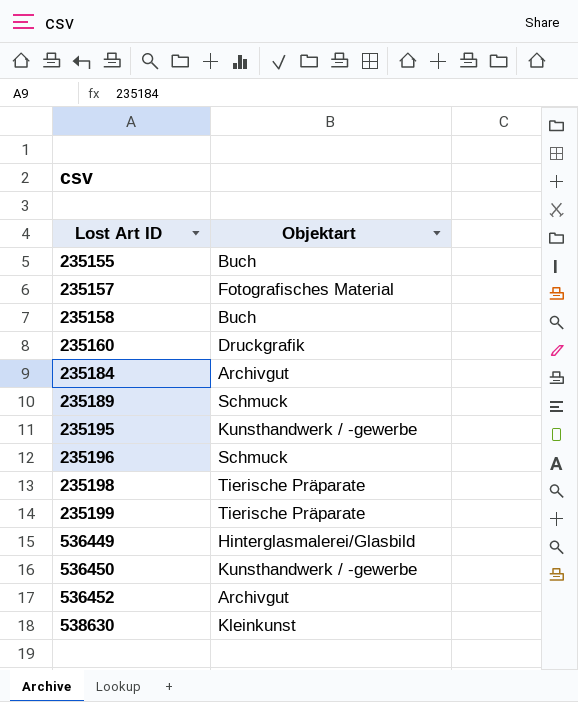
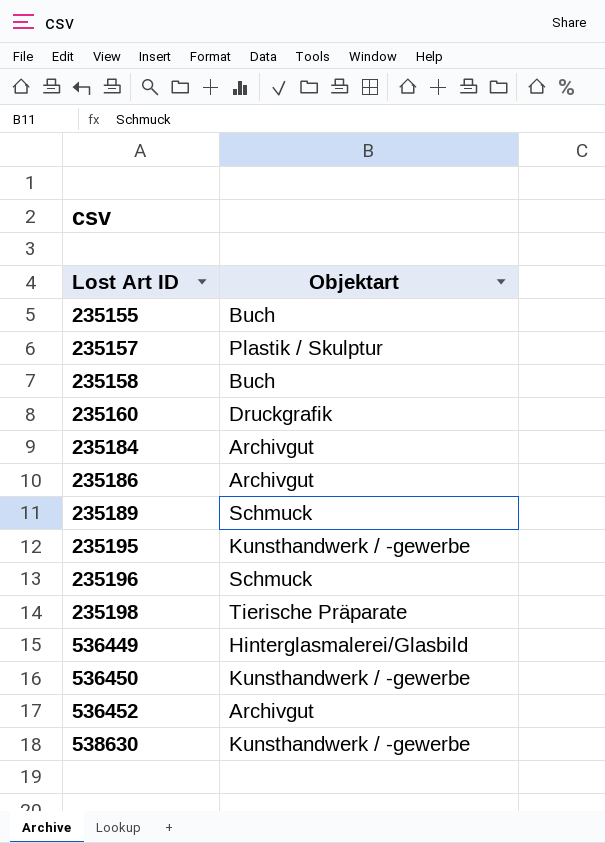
row 235199: Tierische Präparate -> none
235157 | Objektart: Fotografisches Material -> Plastik / Skulptur
row 235186: none -> Archivgut
538630 | Objektart: Kleinkunst -> Kunsthandwerk / -gewerbe

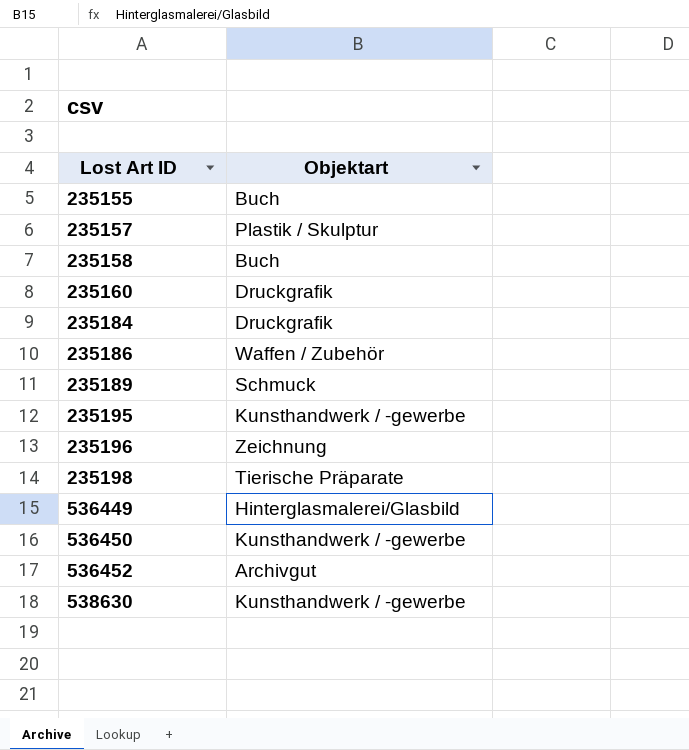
235184 | Objektart: Archivgut -> Druckgrafik
235186 | Objektart: Archivgut -> Waffen / Zubehör
235196 | Objektart: Schmuck -> Zeichnung

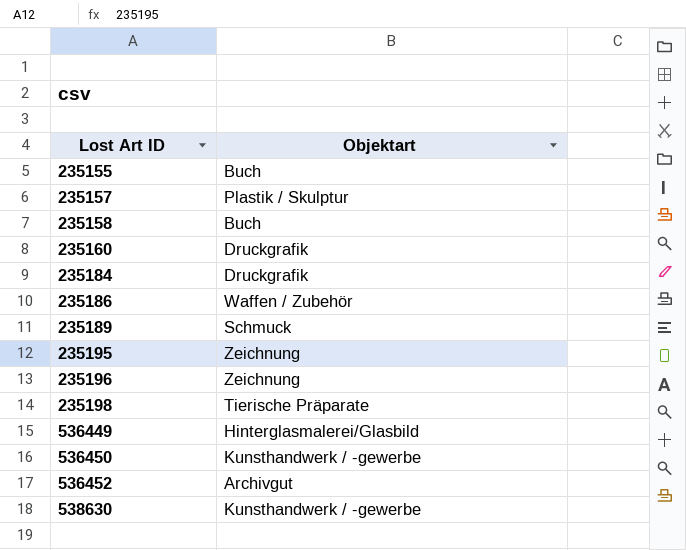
235195 | Objektart: Kunsthandwerk / -gewerbe -> Zeichnung

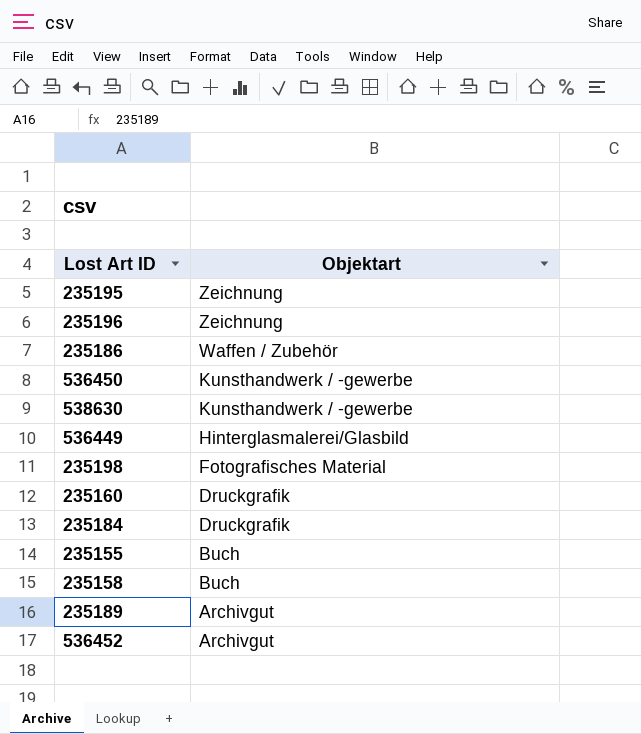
row order: Lost Art ID ascending -> Objektart descending
row 235157: Plastik / Skulptur -> none
235198 | Objektart: Tierische Präparate -> Fotografisches Material
235189 | Objektart: Schmuck -> Archivgut

